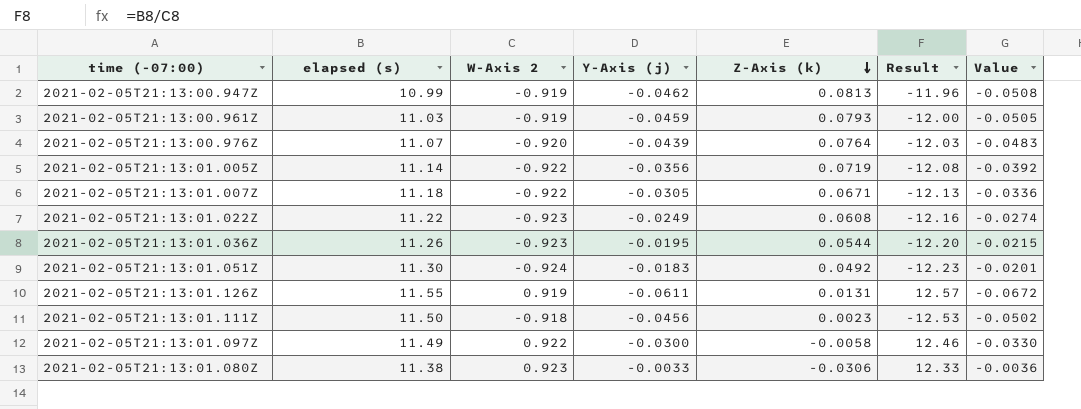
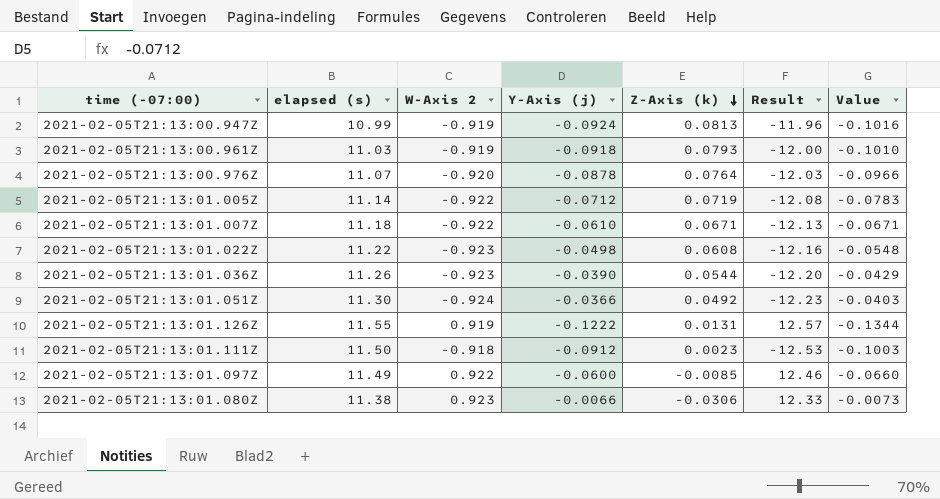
2021-02-05T21:13:00.947Z | Y-Axis (j): -0.0462 -> -0.0924
2021-02-05T21:13:00.947Z | Value: -0.0508 -> -0.1016
2021-02-05T21:13:00.961Z | Y-Axis (j): -0.0459 -> -0.0918
2021-02-05T21:13:00.961Z | Value: -0.0505 -> -0.1010
2021-02-05T21:13:00.976Z | Y-Axis (j): -0.0439 -> -0.0878
2021-02-05T21:13:00.976Z | Value: -0.0483 -> -0.0966
2021-02-05T21:13:01.005Z | Y-Axis (j): -0.0356 -> -0.0712
2021-02-05T21:13:01.005Z | Value: -0.0392 -> -0.0783
2021-02-05T21:13:01.007Z | Y-Axis (j): -0.0305 -> -0.0610
2021-02-05T21:13:01.007Z | Value: -0.0336 -> -0.0671
2021-02-05T21:13:01.022Z | Y-Axis (j): -0.0249 -> -0.0498
2021-02-05T21:13:01.022Z | Value: -0.0274 -> -0.0548
2021-02-05T21:13:01.036Z | Y-Axis (j): -0.0195 -> -0.0390
2021-02-05T21:13:01.036Z | Value: -0.0215 -> -0.0429
2021-02-05T21:13:01.051Z | Y-Axis (j): -0.0183 -> -0.0366
2021-02-05T21:13:01.051Z | Value: -0.0201 -> -0.0403
2021-02-05T21:13:01.126Z | Y-Axis (j): -0.0611 -> -0.1222
2021-02-05T21:13:01.126Z | Value: -0.0672 -> -0.1344
2021-02-05T21:13:01.111Z | Y-Axis (j): -0.0456 -> -0.0912
2021-02-05T21:13:01.111Z | Value: -0.0502 -> -0.1003
2021-02-05T21:13:01.097Z | Y-Axis (j): -0.0300 -> -0.0600
2021-02-05T21:13:01.097Z | Z-Axis (k): -0.0058 -> -0.0085
2021-02-05T21:13:01.097Z | Value: -0.0330 -> -0.0660
2021-02-05T21:13:01.080Z | Y-Axis (j): -0.0033 -> -0.0066
2021-02-05T21:13:01.080Z | Value: -0.0036 -> -0.0073

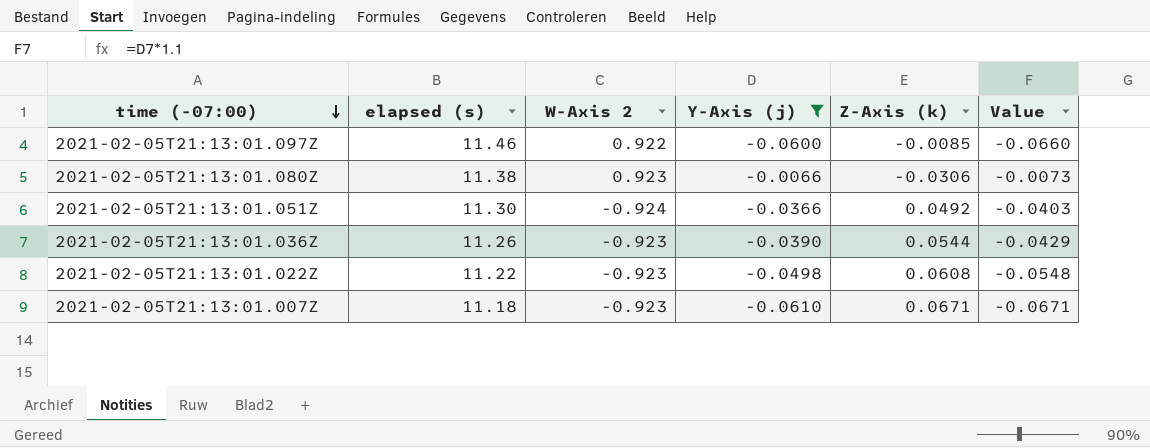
filter: none -> Y-Axis (j) >= -0.0610
row order: Z-Axis (k) descending -> time (-07:00) descending
column Result | formula: [elapsed (s)] / [W-Axis 2] -> none
2021-02-05T21:13:01.097Z | elapsed (s): 11.49 -> 11.46
2021-02-05T21:13:01.007Z | W-Axis 2: -0.922 -> -0.923

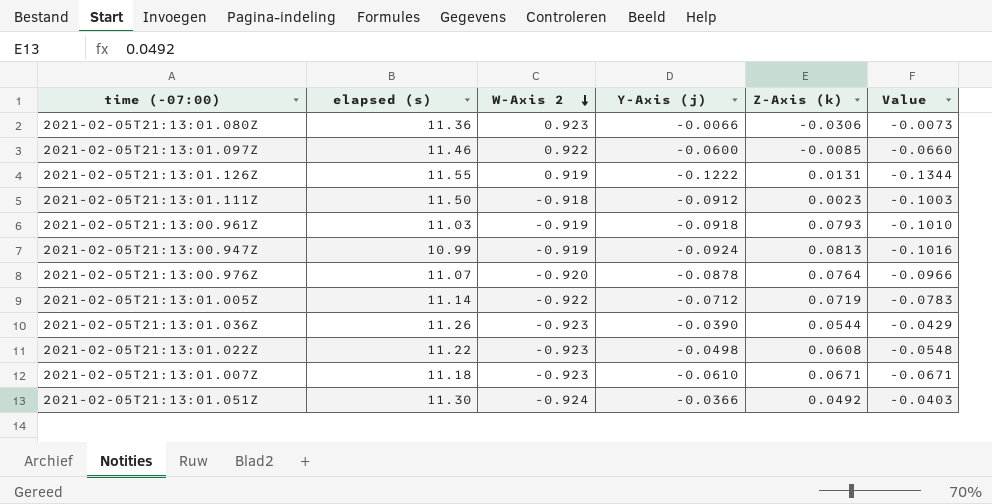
filter: Y-Axis (j) >= -0.0610 -> none
row order: time (-07:00) descending -> W-Axis 2 descending
2021-02-05T21:13:01.080Z | elapsed (s): 11.38 -> 11.36

